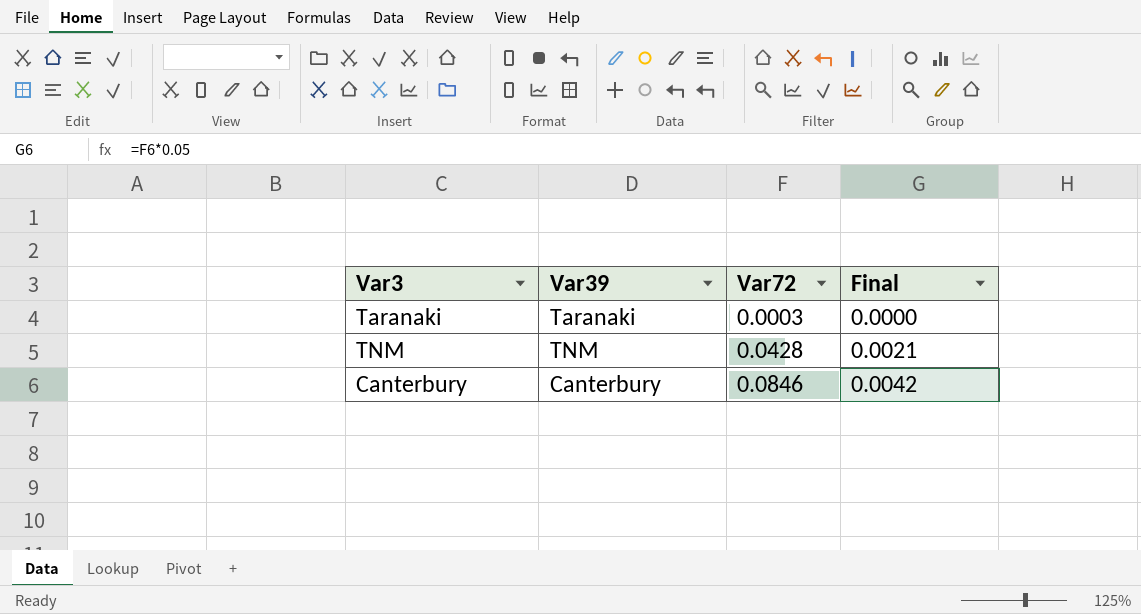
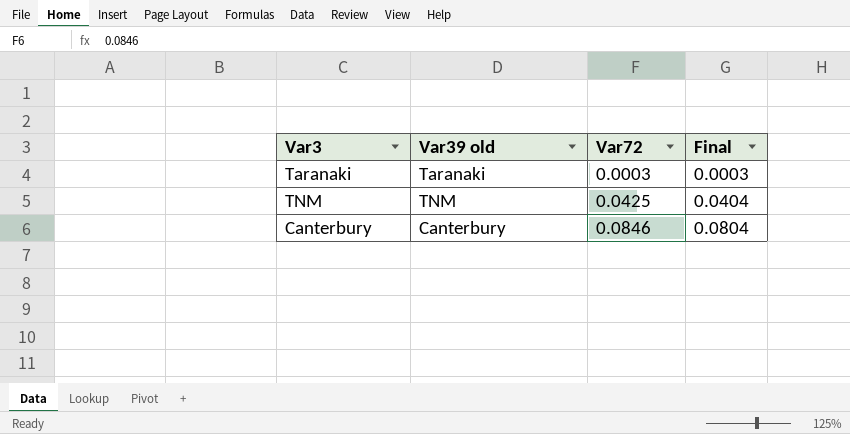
column name: Var39 -> Var39 old
column Final | formula: [Var72] * 0.05 -> [Var72] * 0.95
TNM | Var72: 0.0428 -> 0.0425

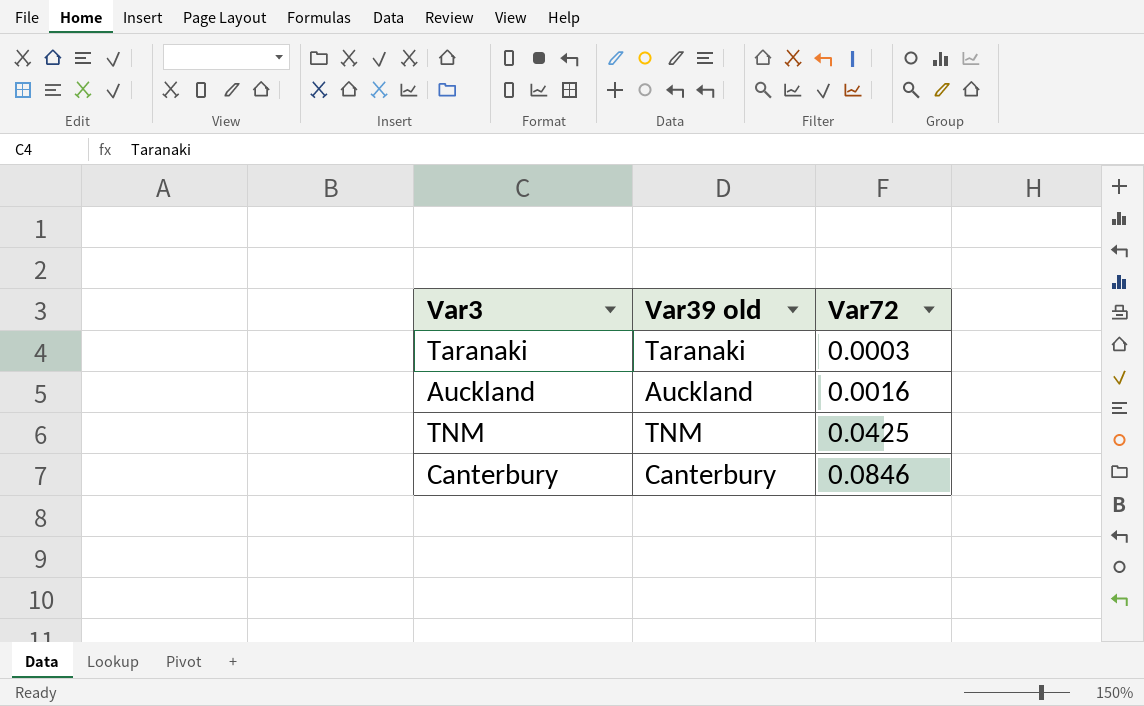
column Final | formula: [Var72] * 0.95 -> none
row Auckland: none -> Auckland | 0.0016

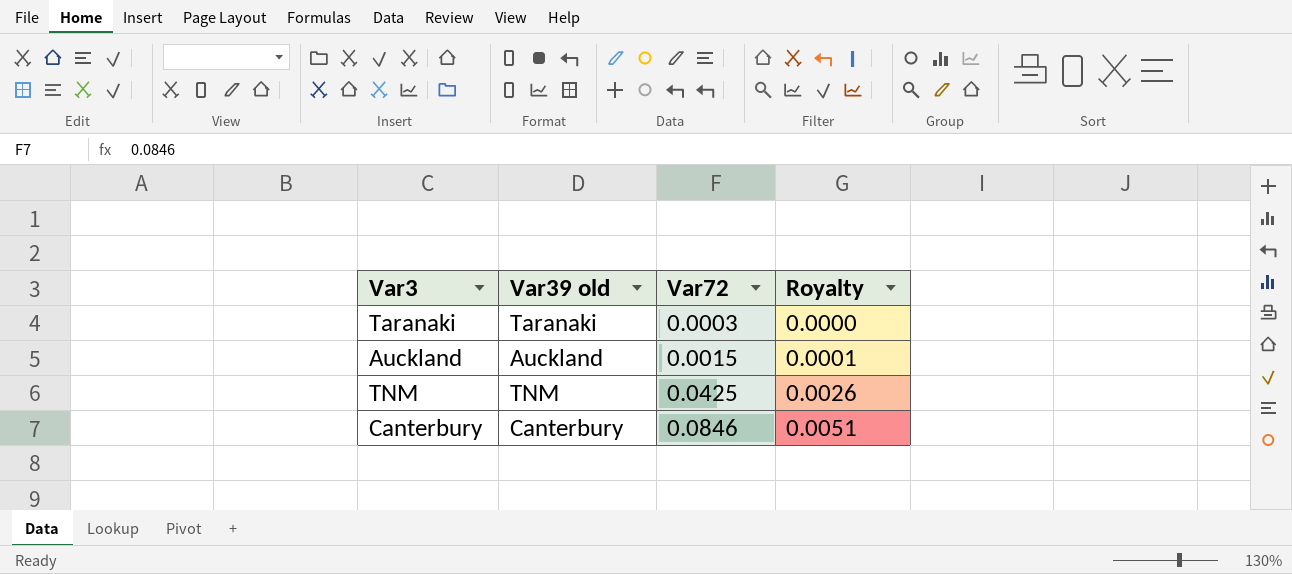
column Royalty | formula: none -> [Var72] * 0.06
Auckland | Var72: 0.0016 -> 0.0015

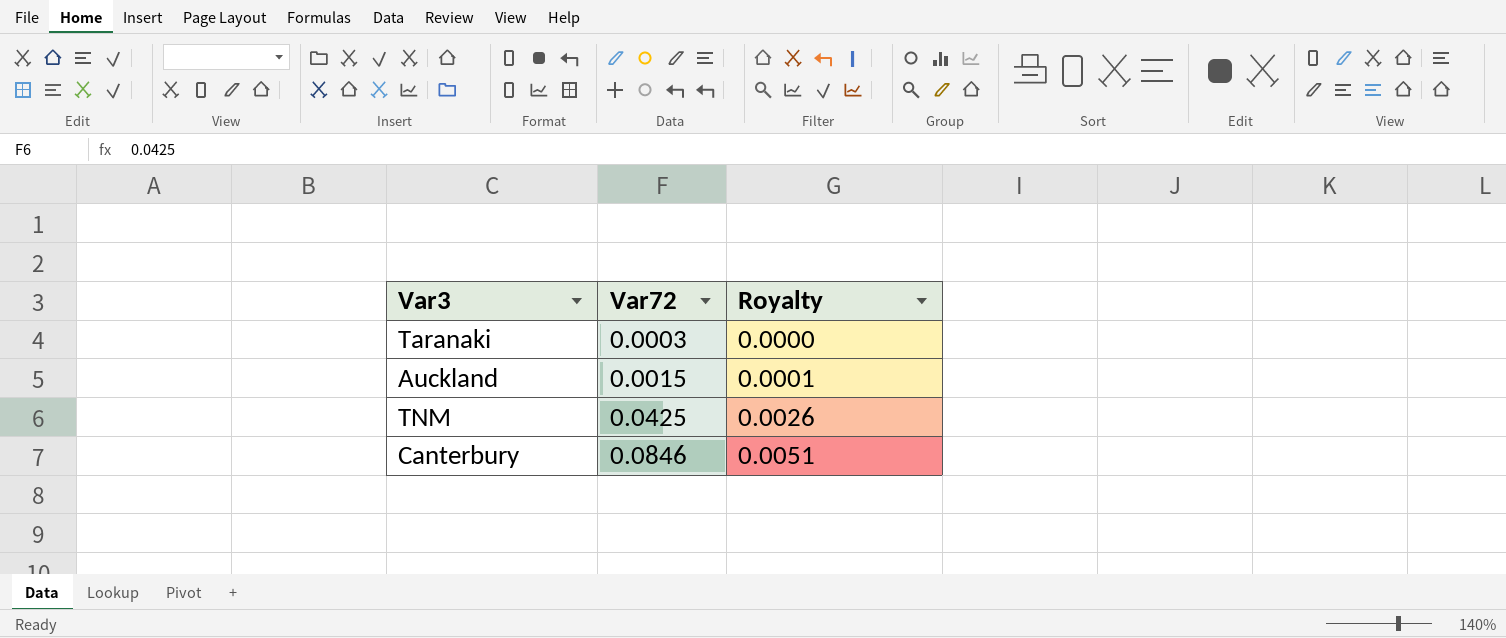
column Var39 old | position: 2 -> none

